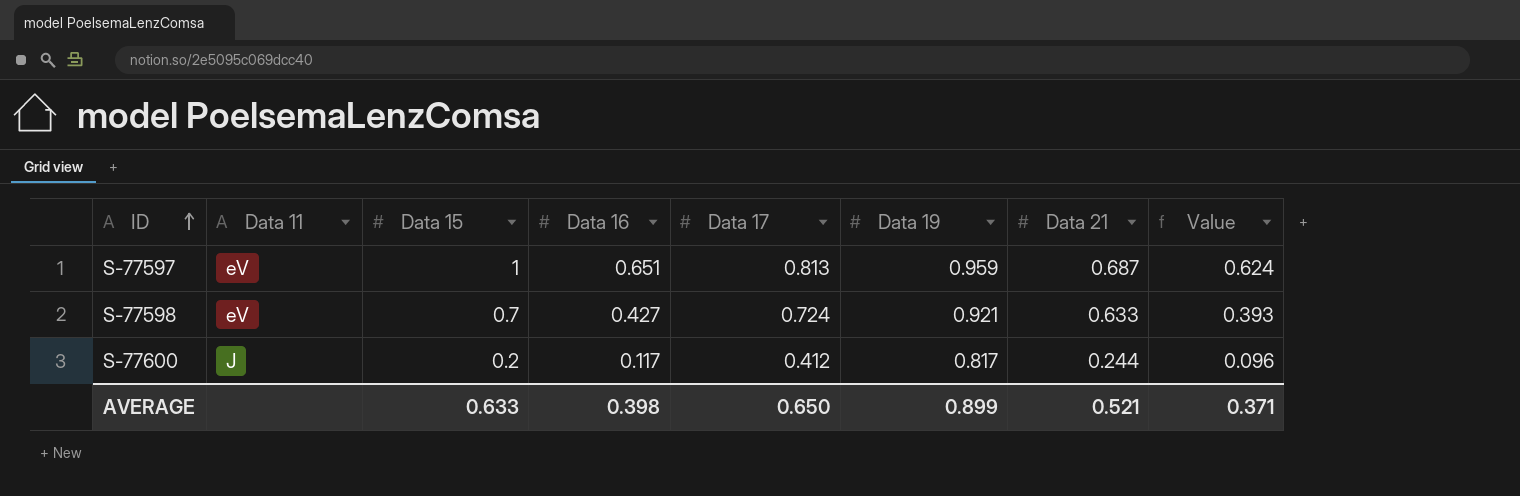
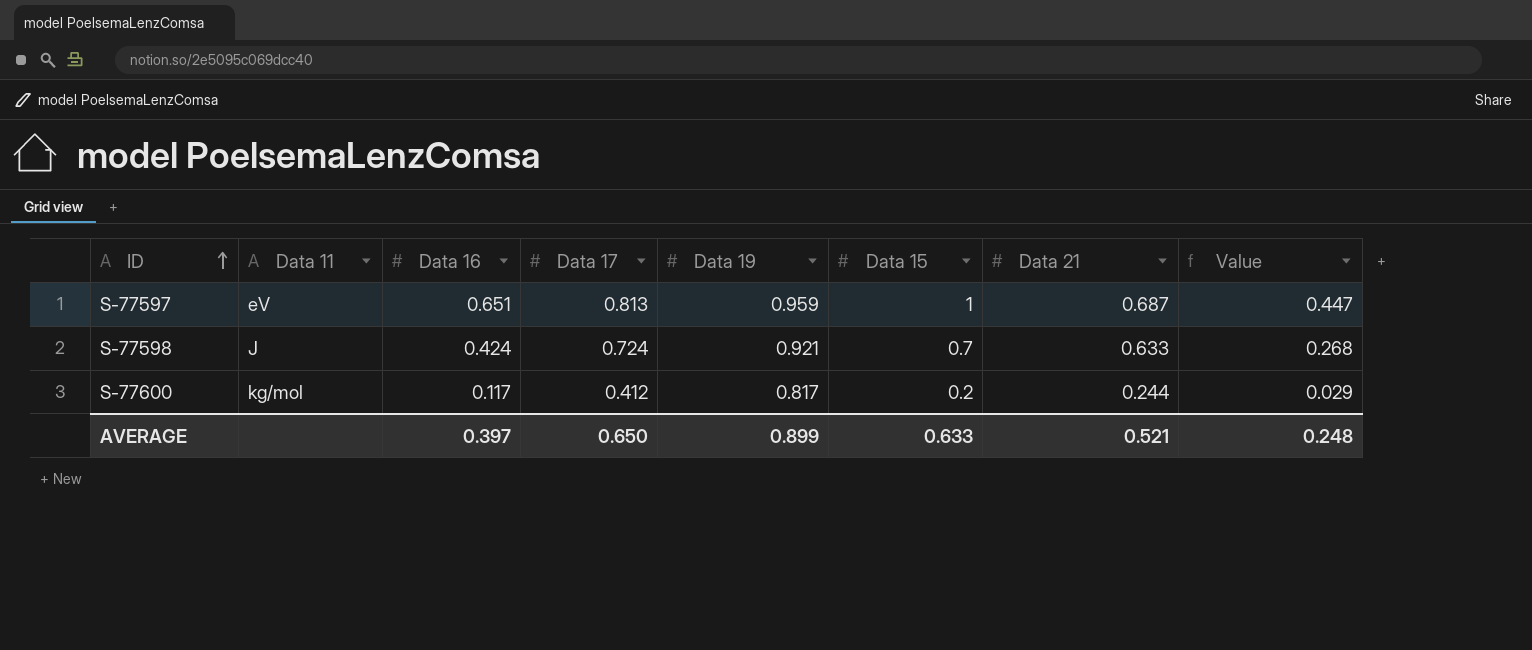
column Data 15 | position: 3 -> 6
column Value | formula: [Data 16] * [Data 19] -> [Data 16] * [Data 21]
S-77598 | Data 11: eV -> J
S-77598 | Data 16: 0.427 -> 0.424
S-77600 | Data 11: J -> kg/mol
AVERAGE | Data 16: 0.398 -> 0.397
AVERAGE | Value: 0.371 -> 0.248

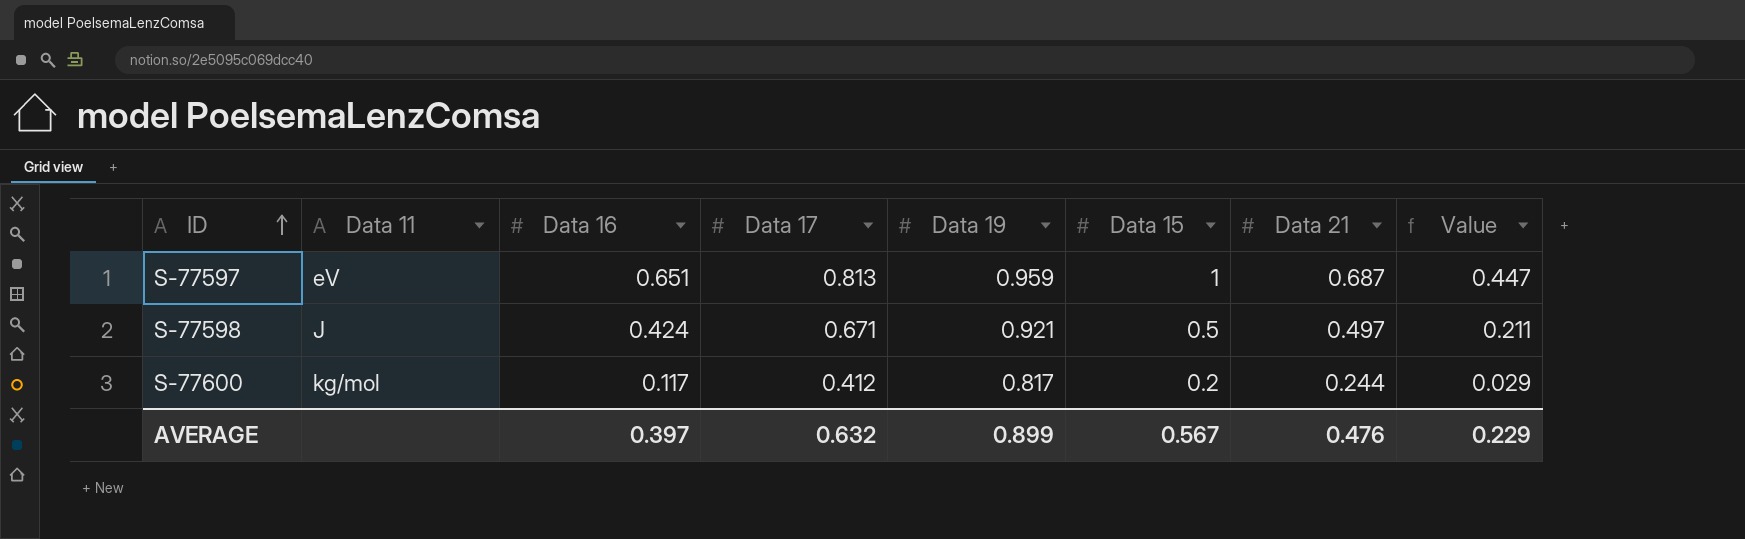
S-77598 | Data 17: 0.724 -> 0.671
S-77598 | Data 15: 0.7 -> 0.5
S-77598 | Data 21: 0.633 -> 0.497
S-77598 | Value: 0.268 -> 0.211
AVERAGE | Data 17: 0.650 -> 0.632
AVERAGE | Data 15: 0.633 -> 0.567
AVERAGE | Data 21: 0.521 -> 0.476
AVERAGE | Value: 0.248 -> 0.229

